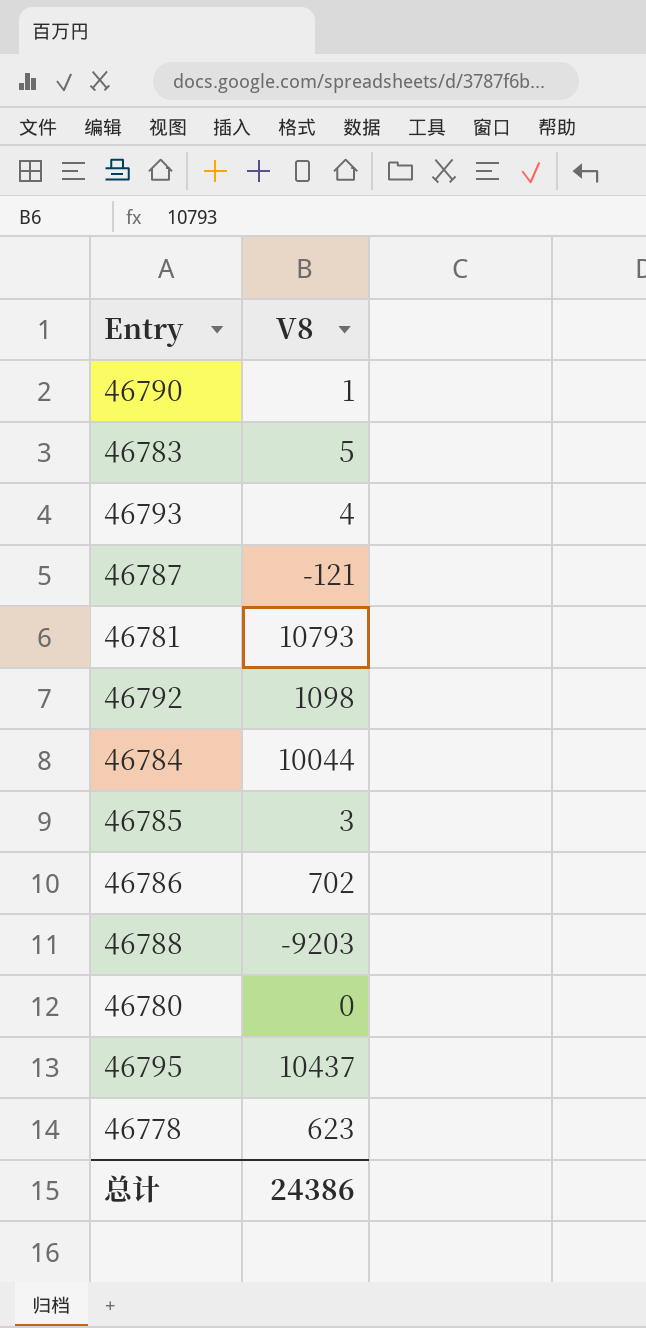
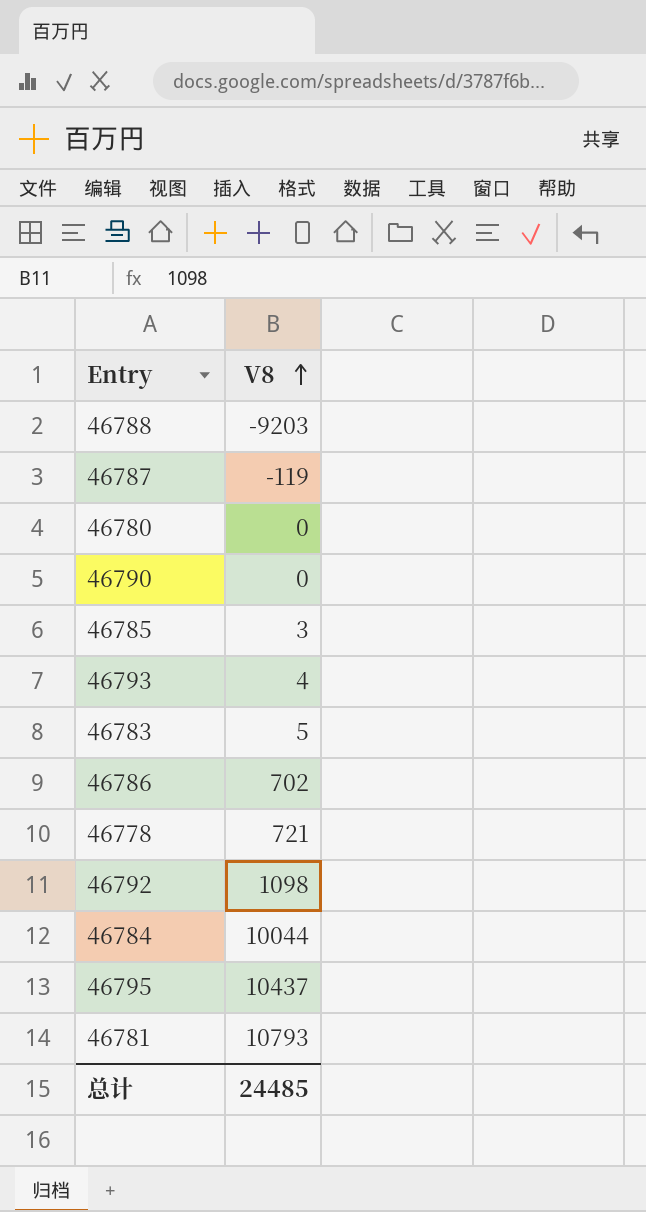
row order: none -> V8 ascending
46787 | V8: -121 -> -119
46790 | V8: 1 -> 0
46778 | V8: 623 -> 721
总计 | V8: 24386 -> 24485

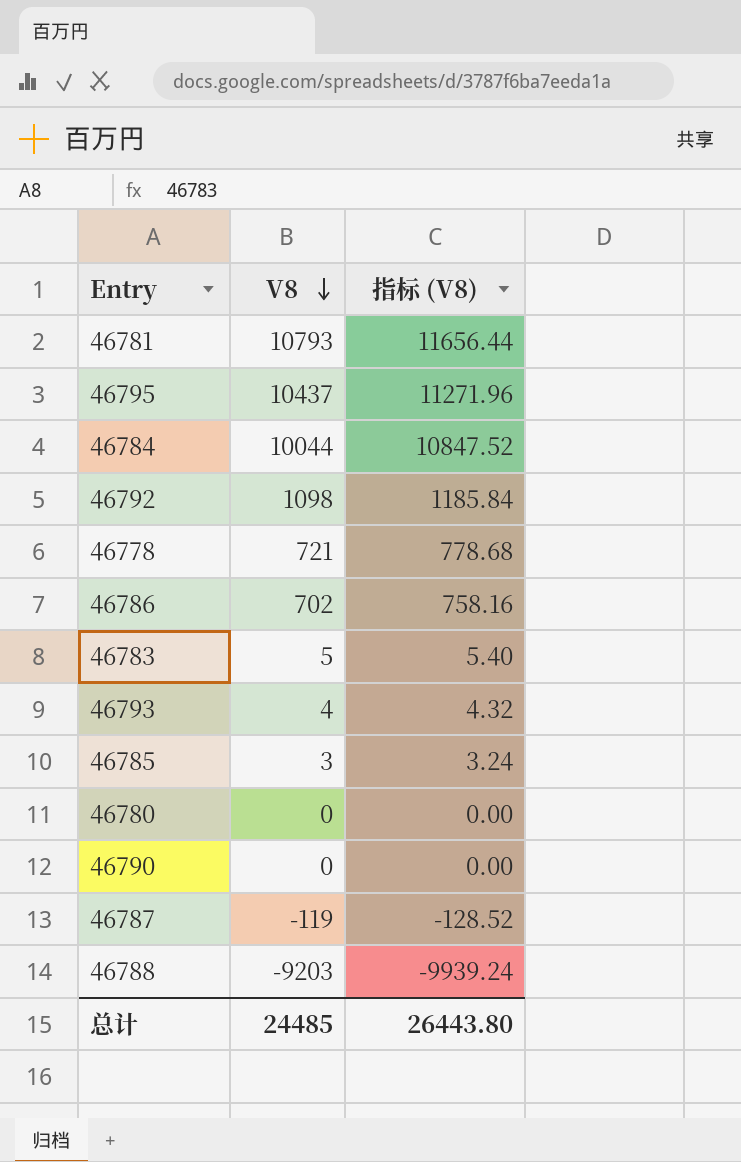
row order: V8 ascending -> V8 descending
column 指标 (V8) | formula: none -> [V8] * 1.08

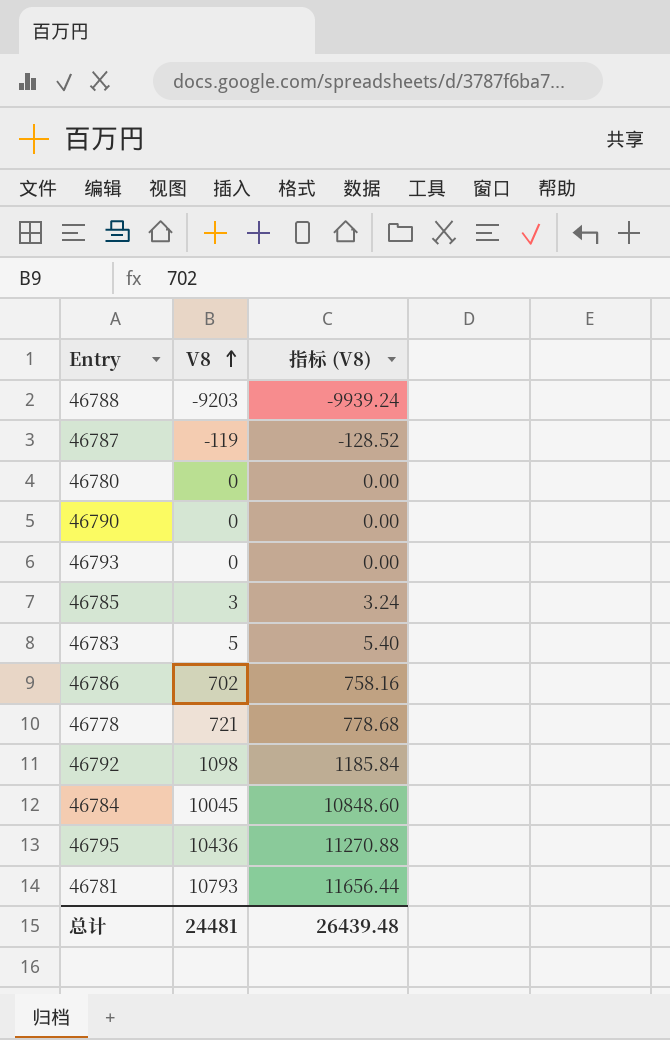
row order: V8 descending -> V8 ascending
46793 | V8: 4 -> 0
46793 | 指标 (V8): 4.32 -> 0.00
46784 | V8: 10044 -> 10045
46784 | 指标 (V8): 10847.52 -> 10848.60
46795 | V8: 10437 -> 10436
46795 | 指标 (V8): 11271.96 -> 11270.88
总计 | V8: 24485 -> 24481
总计 | 指标 (V8): 26443.80 -> 26439.48

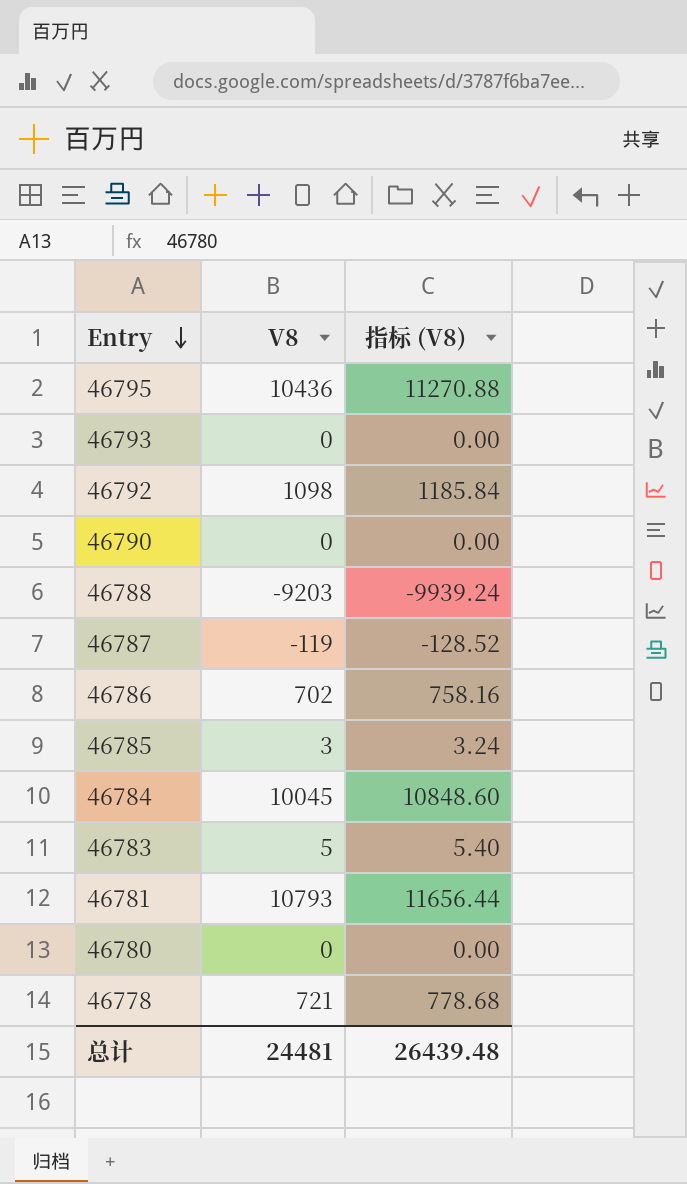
row order: V8 ascending -> Entry descending

